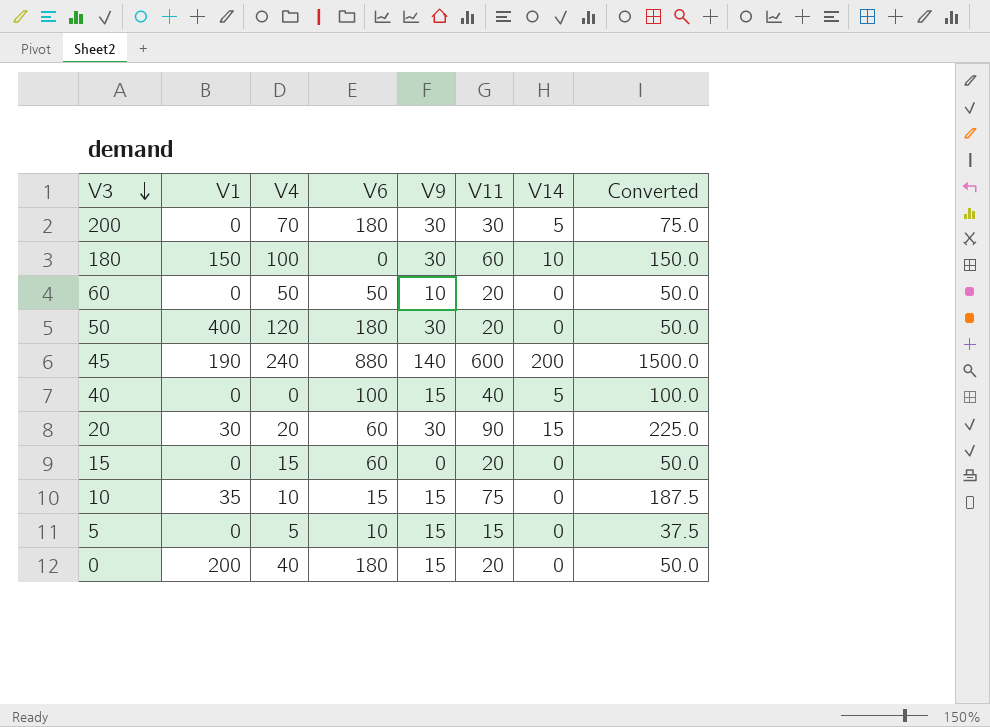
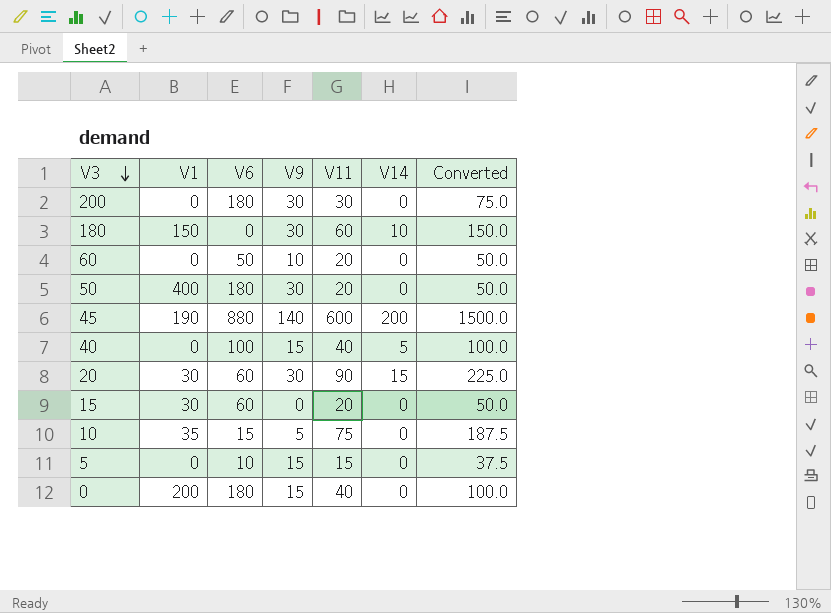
column V4 | position: 3 -> none
200 | V14: 5 -> 0
15 | V1: 0 -> 30
10 | V9: 15 -> 5
0 | V11: 20 -> 40
0 | Converted: 50.0 -> 100.0

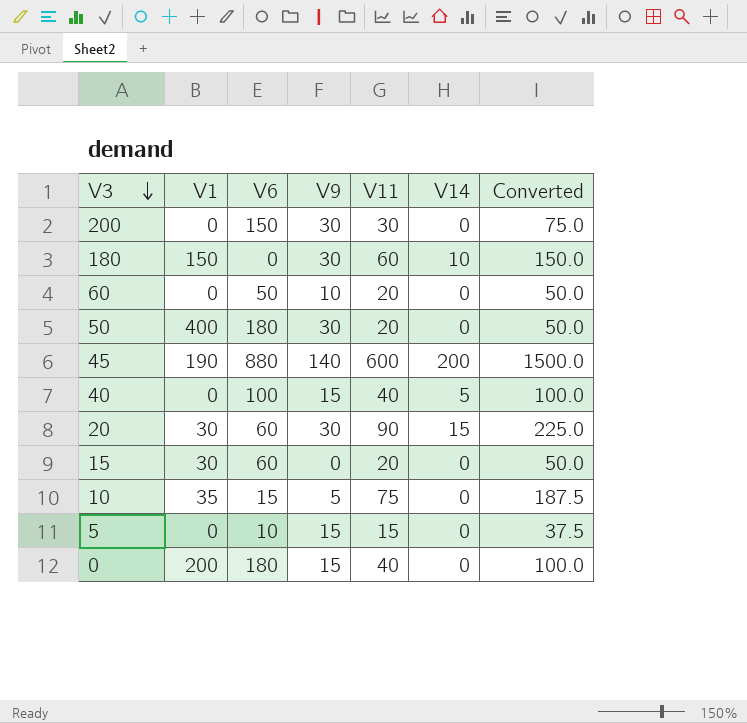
200 | V6: 180 -> 150

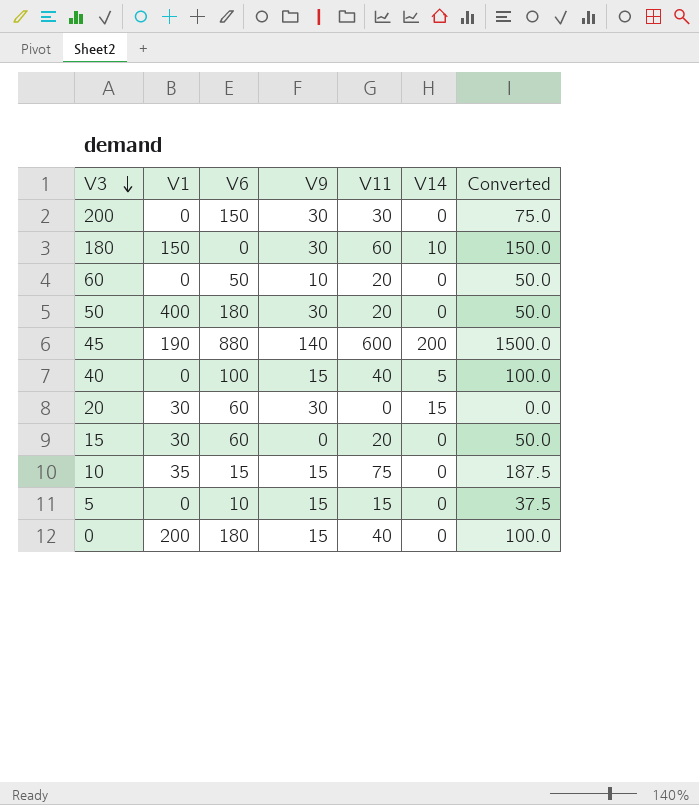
20 | V11: 90 -> 0
20 | Converted: 225.0 -> 0.0
10 | V9: 5 -> 15

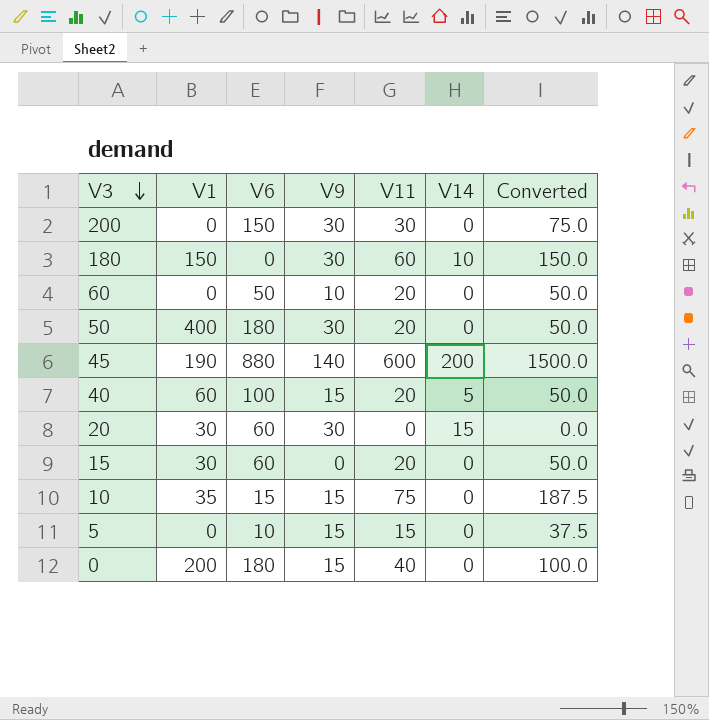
40 | V1: 0 -> 60
40 | V11: 40 -> 20
40 | Converted: 100.0 -> 50.0

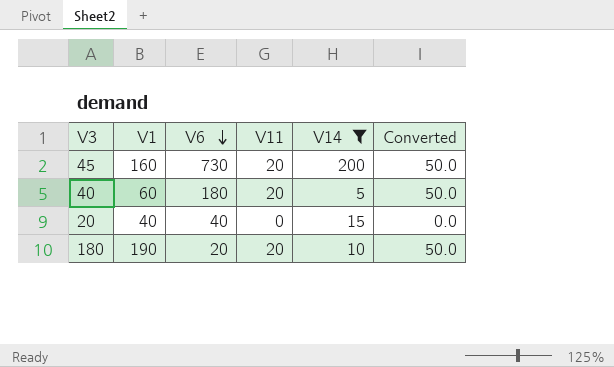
filter: none -> V14 != 0
row order: V3 descending -> V6 descending
column V9 | position: 4 -> none
45 | V1: 190 -> 160
45 | V6: 880 -> 730
45 | V11: 600 -> 20
45 | Converted: 1500.0 -> 50.0
40 | V6: 100 -> 180
20 | V1: 30 -> 40
20 | V6: 60 -> 40
180 | V1: 150 -> 190
180 | V6: 0 -> 20
180 | V11: 60 -> 20
180 | Converted: 150.0 -> 50.0

